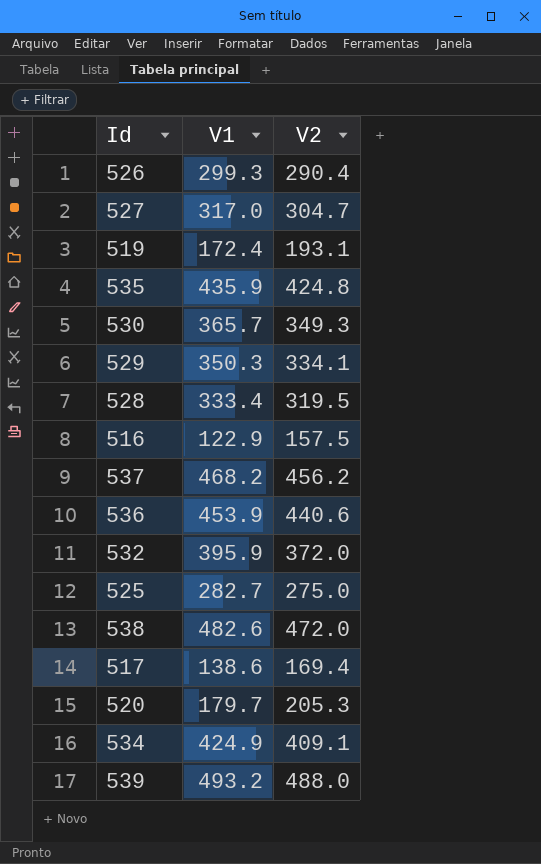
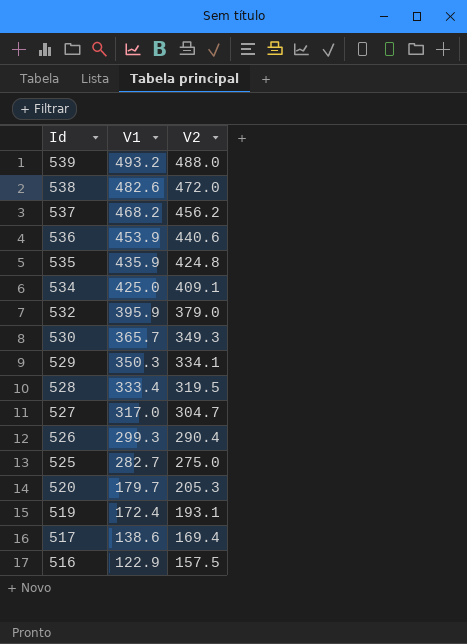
row order: none -> Id descending
534 | V1: 424.9 -> 425.0
532 | V2: 372.0 -> 379.0

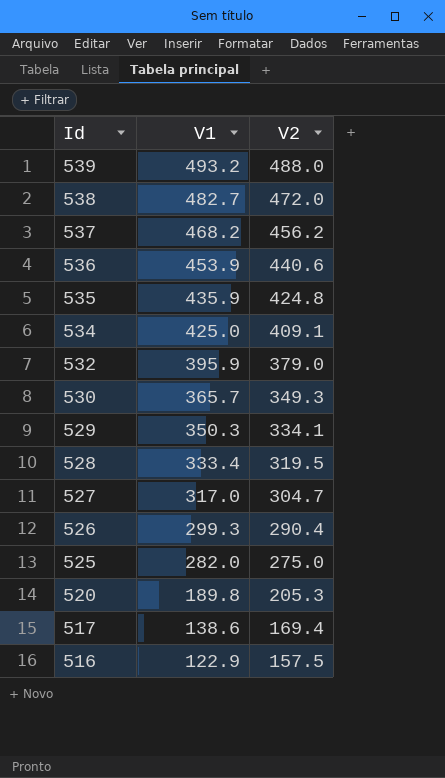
row 519: 172.4 | 193.1 -> none
538 | V1: 482.6 -> 482.7
525 | V1: 282.7 -> 282.0
520 | V1: 179.7 -> 189.8

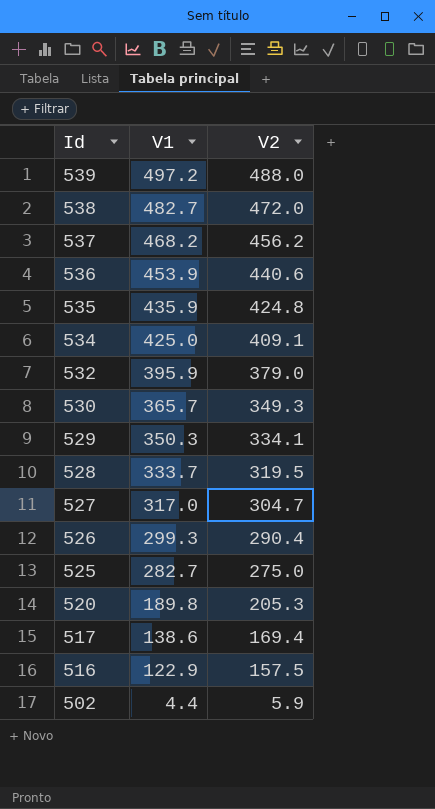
539 | V1: 493.2 -> 497.2
528 | V1: 333.4 -> 333.7
525 | V1: 282.0 -> 282.7
row 502: none -> 4.4 | 5.9

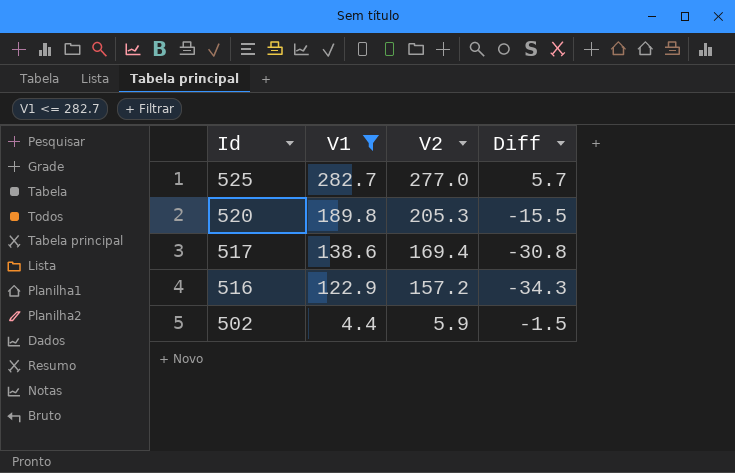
filter: none -> V1 <= 282.7
column Diff | formula: none -> [V1] - [V2]
525 | V2: 275.0 -> 277.0
516 | V2: 157.5 -> 157.2

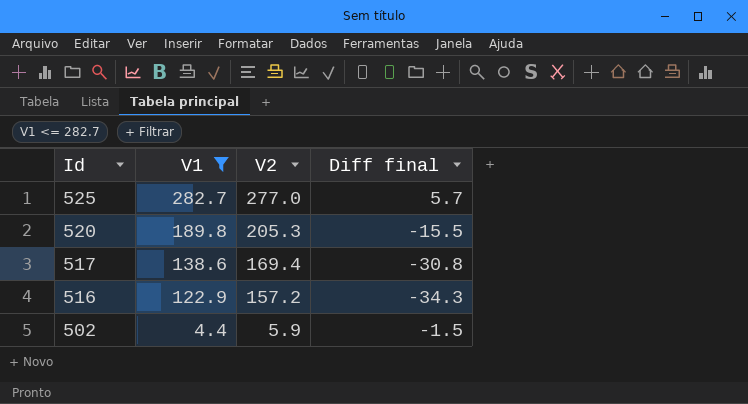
column name: Diff -> Diff final

